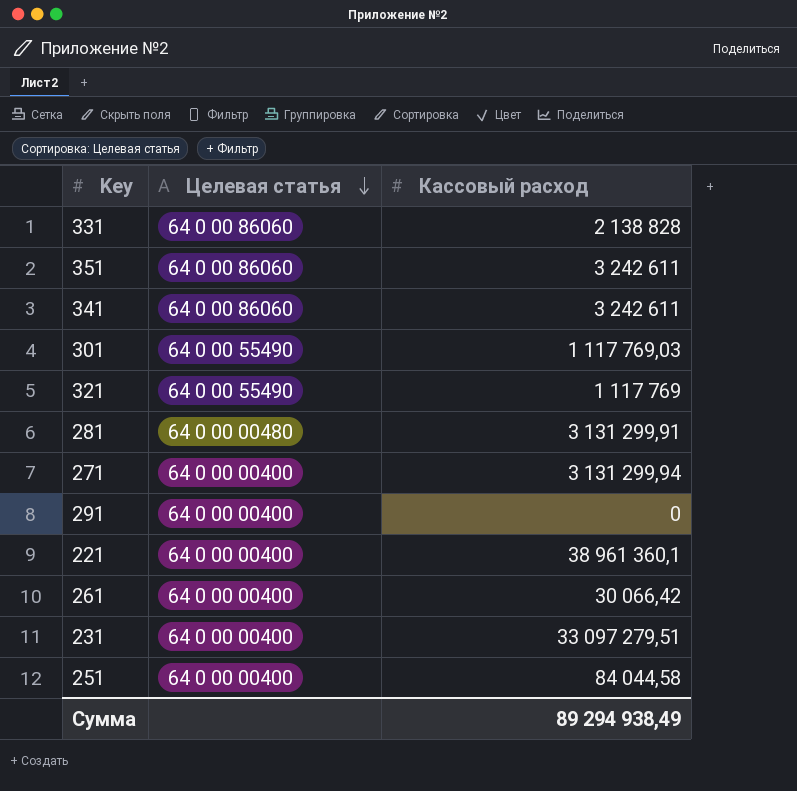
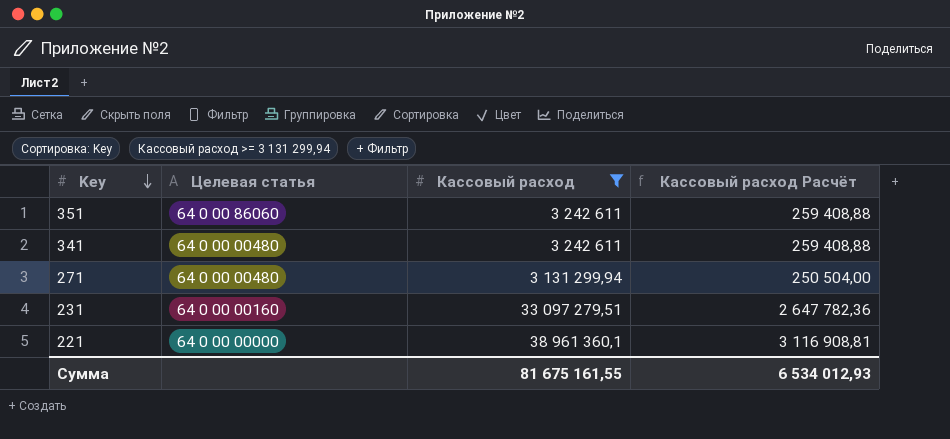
filter: none -> Кассовый расход >= 3 131 299,94
row order: Целевая статья descending -> Key descending
column Кассовый расход Расчёт | formula: none -> [Кассовый расход] * 0,08
341 | Целевая статья: 64 0 00 86060 -> 64 0 00 00480
271 | Целевая статья: 64 0 00 00400 -> 64 0 00 00480
231 | Целевая статья: 64 0 00 00400 -> 64 0 00 00160
221 | Целевая статья: 64 0 00 00400 -> 64 0 00 00000
Сумма | Кассовый расход: 89 294 938,49 -> 81 675 161,55

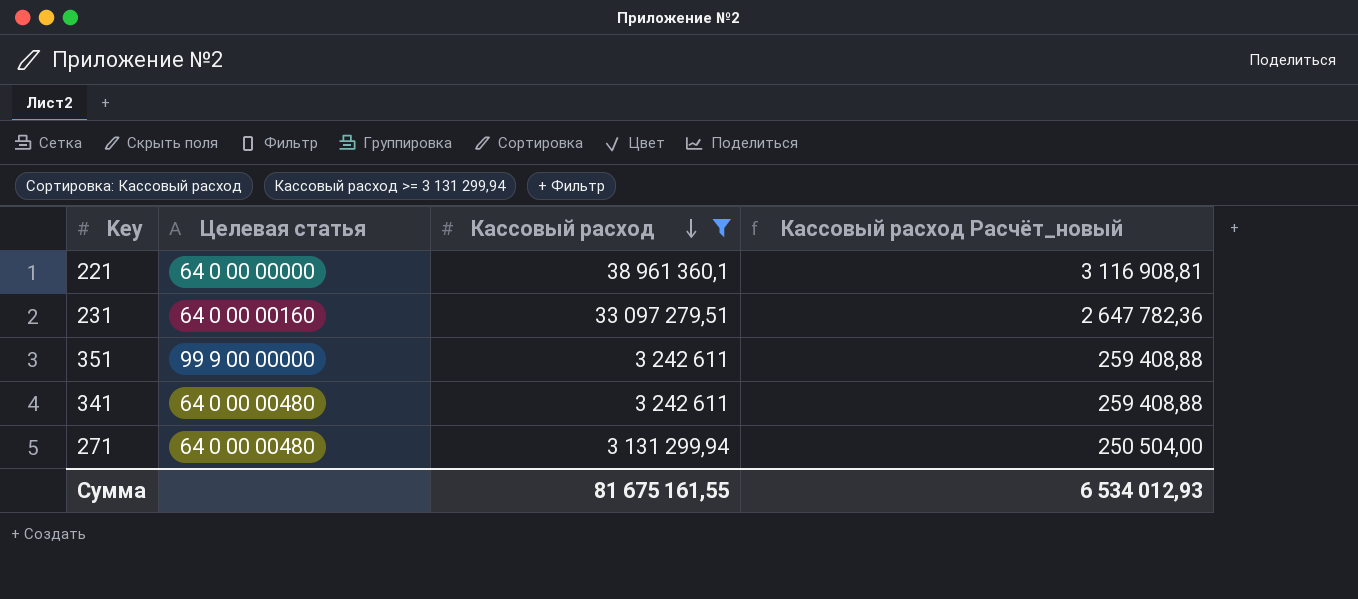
row order: Key descending -> Кассовый расход descending
column name: Кассовый расход Расчёт -> Кассовый расход Расчёт_новый
351 | Целевая статья: 64 0 00 86060 -> 99 9 00 00000

